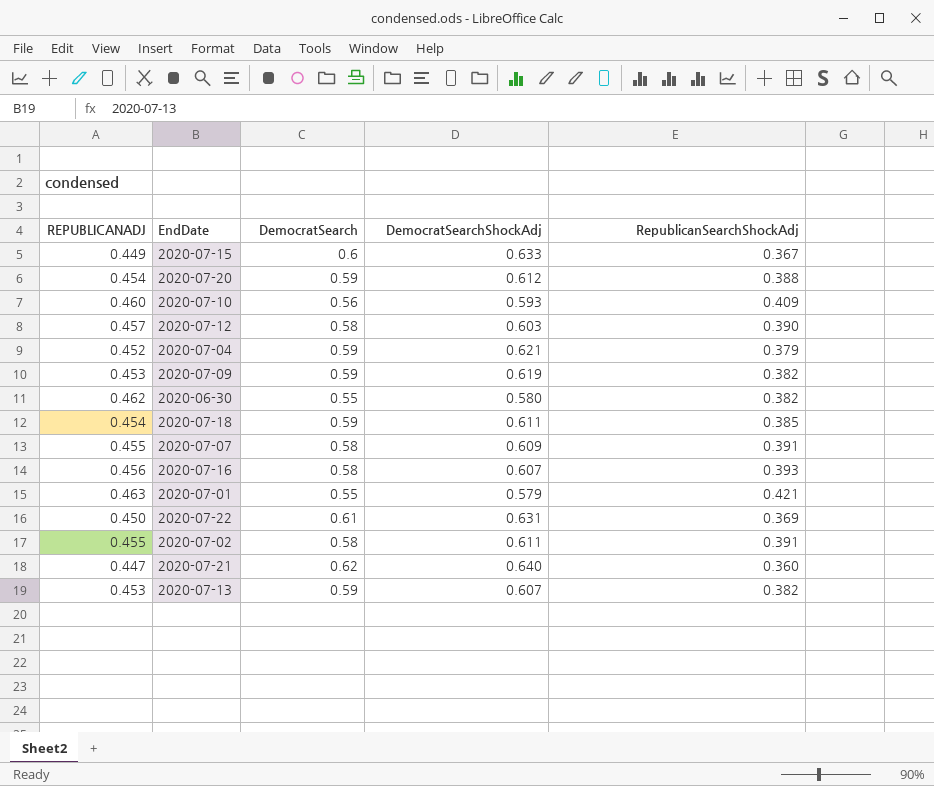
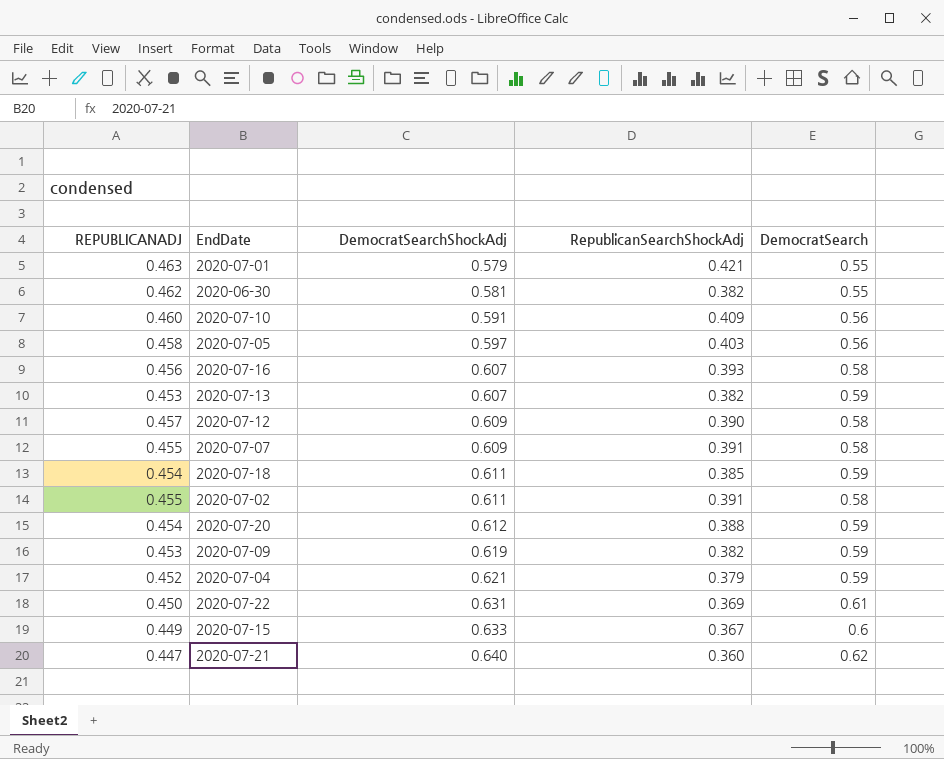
row order: none -> DemocratSearchShockAdj ascending
column DemocratSearch | position: 3 -> 5
2020-06-30 | DemocratSearchShockAdj: 0.580 -> 0.581
2020-07-10 | DemocratSearchShockAdj: 0.593 -> 0.591
row 2020-07-05: none -> 0.458 | 0.597 | 0.403 | 0.56
2020-07-12 | DemocratSearchShockAdj: 0.603 -> 0.609

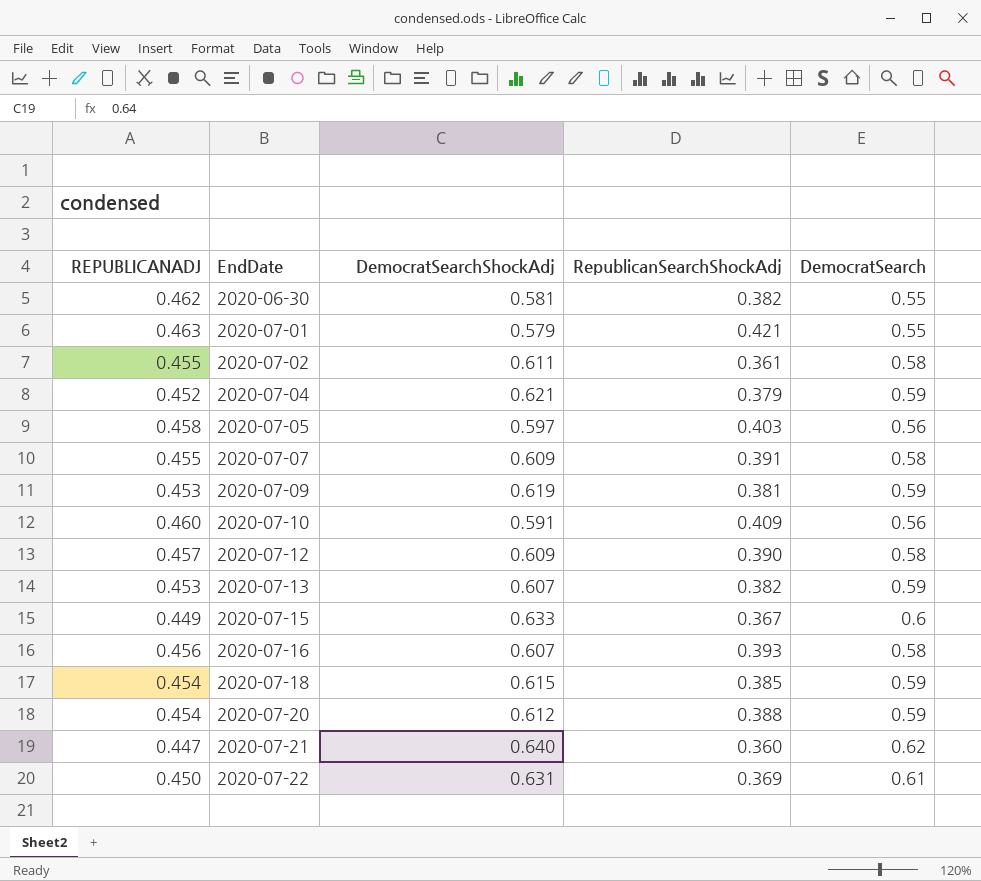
row order: DemocratSearchShockAdj ascending -> EndDate ascending
2020-07-02 | RepublicanSearchShockAdj: 0.391 -> 0.361
2020-07-09 | RepublicanSearchShockAdj: 0.382 -> 0.381
2020-07-18 | DemocratSearchShockAdj: 0.611 -> 0.615

